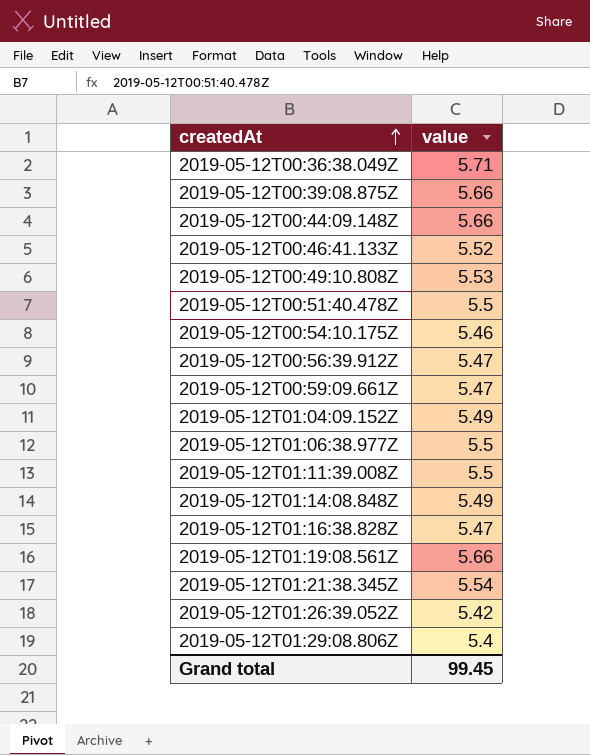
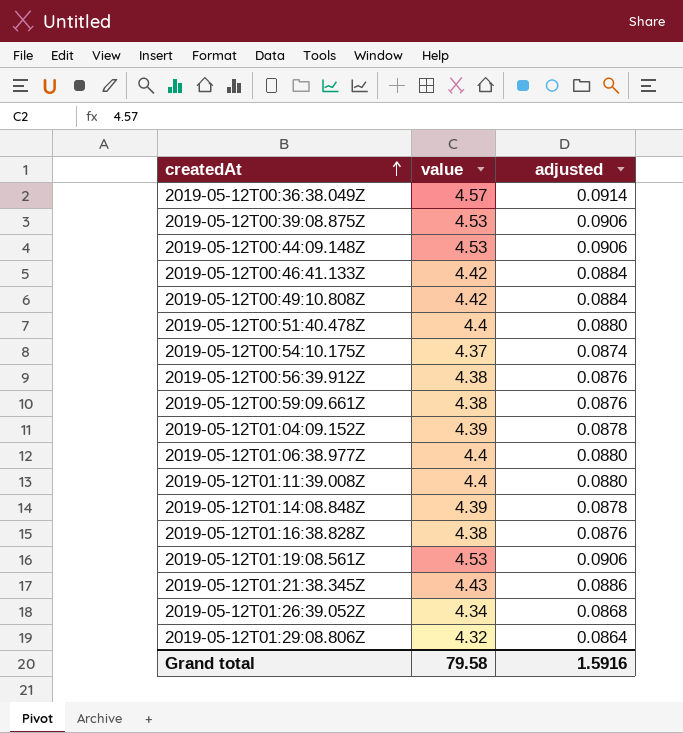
column adjusted | formula: none -> [value] * 0.02
2019-05-12T00:36:38.049Z | value: 5.71 -> 4.57
2019-05-12T00:39:08.875Z | value: 5.66 -> 4.53
2019-05-12T00:44:09.148Z | value: 5.66 -> 4.53
2019-05-12T00:46:41.133Z | value: 5.52 -> 4.42
2019-05-12T00:49:10.808Z | value: 5.53 -> 4.42
2019-05-12T00:51:40.478Z | value: 5.5 -> 4.4
2019-05-12T00:54:10.175Z | value: 5.46 -> 4.37
2019-05-12T00:56:39.912Z | value: 5.47 -> 4.38
2019-05-12T00:59:09.661Z | value: 5.47 -> 4.38
2019-05-12T01:04:09.152Z | value: 5.49 -> 4.39
2019-05-12T01:06:38.977Z | value: 5.5 -> 4.4
2019-05-12T01:11:39.008Z | value: 5.5 -> 4.4
2019-05-12T01:14:08.848Z | value: 5.49 -> 4.39
2019-05-12T01:16:38.828Z | value: 5.47 -> 4.38
2019-05-12T01:19:08.561Z | value: 5.66 -> 4.53
2019-05-12T01:21:38.345Z | value: 5.54 -> 4.43
2019-05-12T01:26:39.052Z | value: 5.42 -> 4.34
2019-05-12T01:29:08.806Z | value: 5.4 -> 4.32
Grand total | value: 99.45 -> 79.58

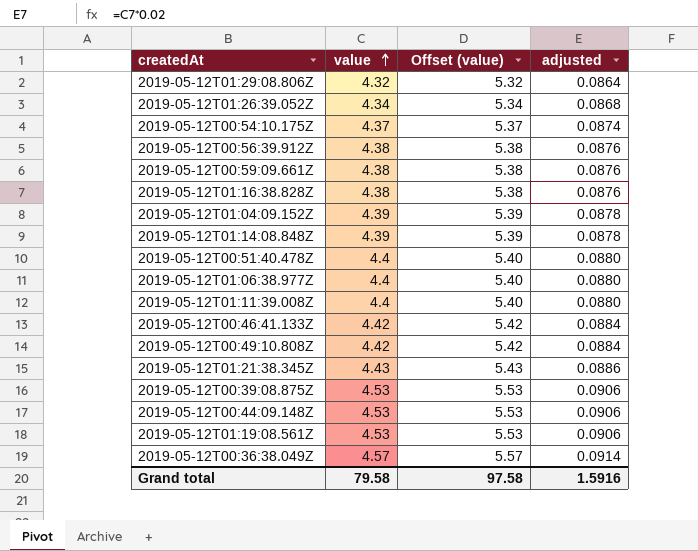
row order: createdAt ascending -> value ascending
column Offset (value) | formula: none -> [value] + 1

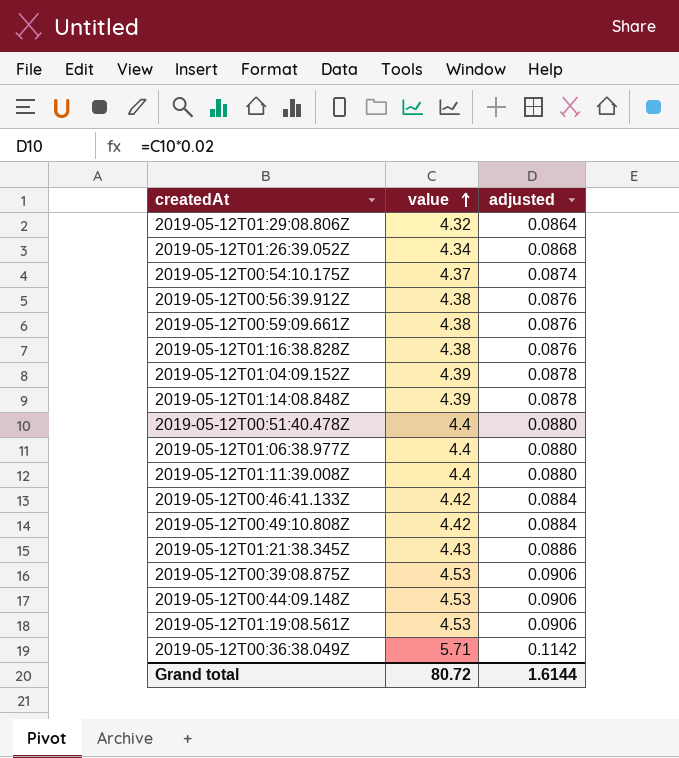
column Offset (value) | formula: [value] + 1 -> none
2019-05-12T00:36:38.049Z | value: 4.57 -> 5.71
2019-05-12T00:36:38.049Z | adjusted: 0.0914 -> 0.1142
Grand total | value: 79.58 -> 80.72
Grand total | adjusted: 1.5916 -> 1.6144

